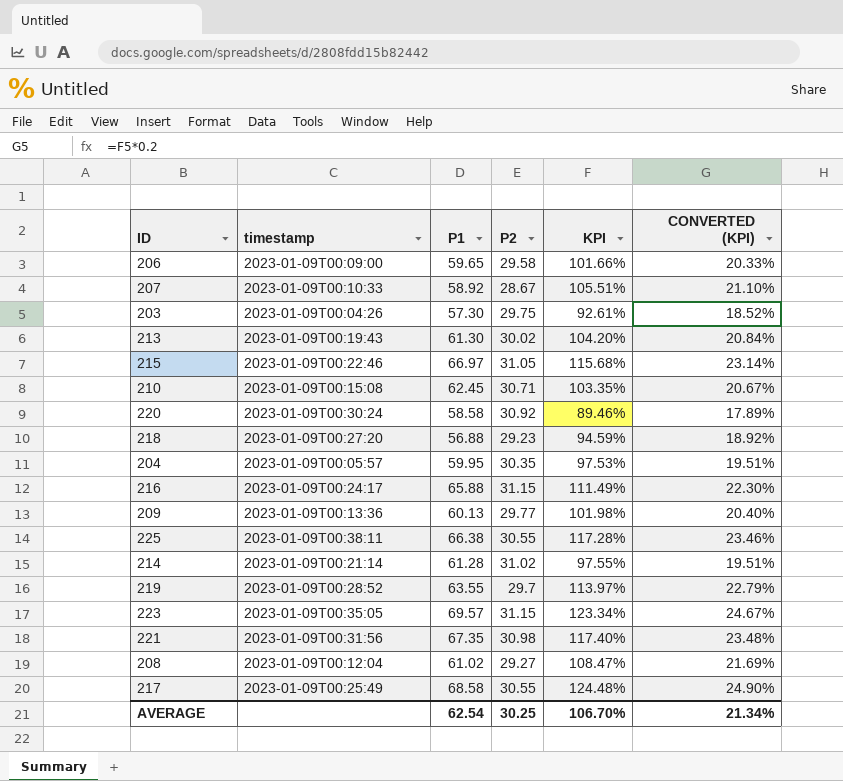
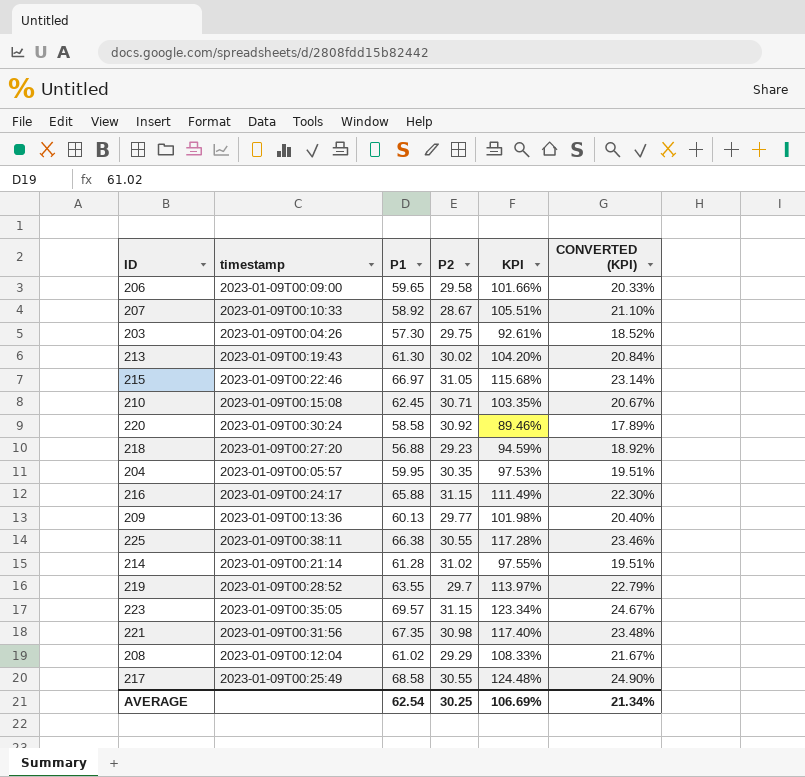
208 | P2: 29.27 -> 29.29
208 | KPI: 108.47% -> 108.33%
208 | CONVERTED (KPI): 21.69% -> 21.67%
AVERAGE | KPI: 106.70% -> 106.69%

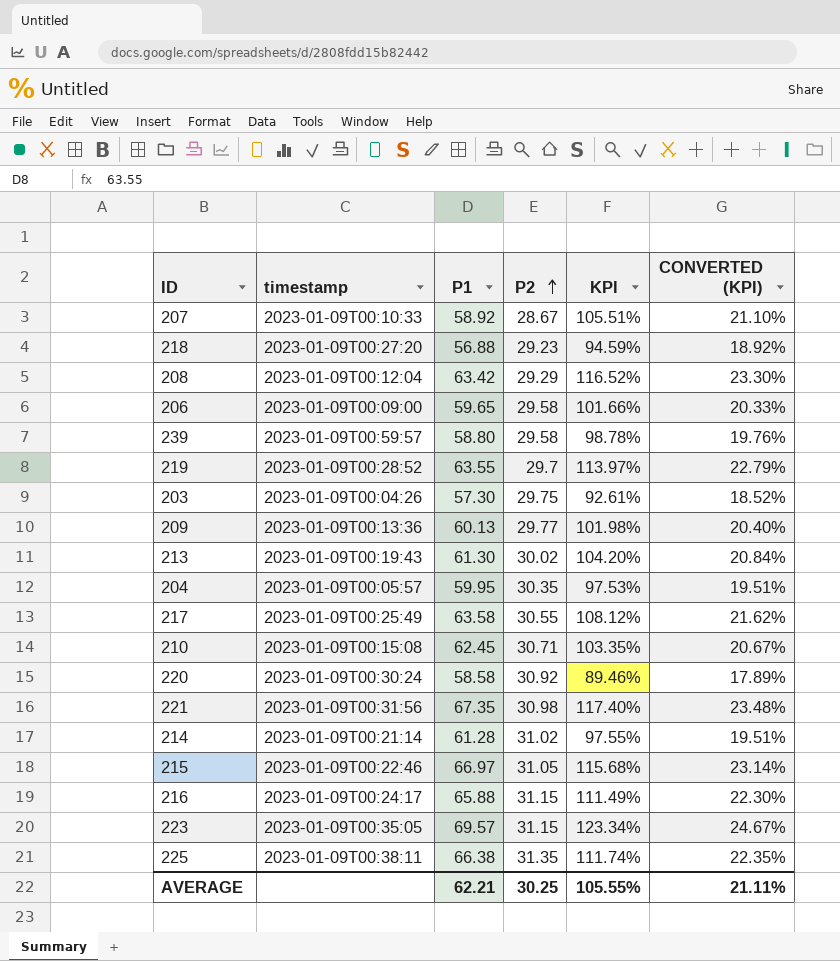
row order: none -> P2 ascending
208 | P1: 61.02 -> 63.42
208 | KPI: 108.33% -> 116.52%
208 | CONVERTED (KPI): 21.67% -> 23.30%
row 239: none -> 2023-01-09T00:59:57 | 58.80 | 29.58 | 98.78% | 19.76%
217 | P1: 68.58 -> 63.58
217 | KPI: 124.48% -> 108.12%
217 | CONVERTED (KPI): 24.90% -> 21.62%
225 | P2: 30.55 -> 31.35
225 | KPI: 117.28% -> 111.74%
225 | CONVERTED (KPI): 23.46% -> 22.35%
AVERAGE | P1: 62.54 -> 62.21
AVERAGE | KPI: 106.69% -> 105.55%
AVERAGE | CONVERTED (KPI): 21.34% -> 21.11%

